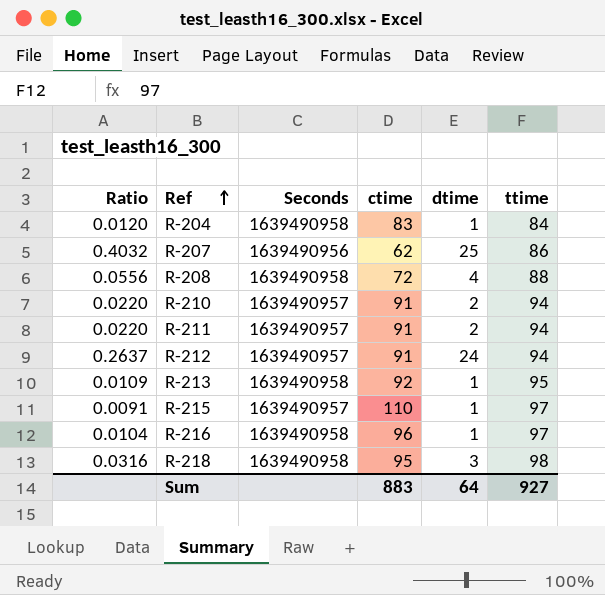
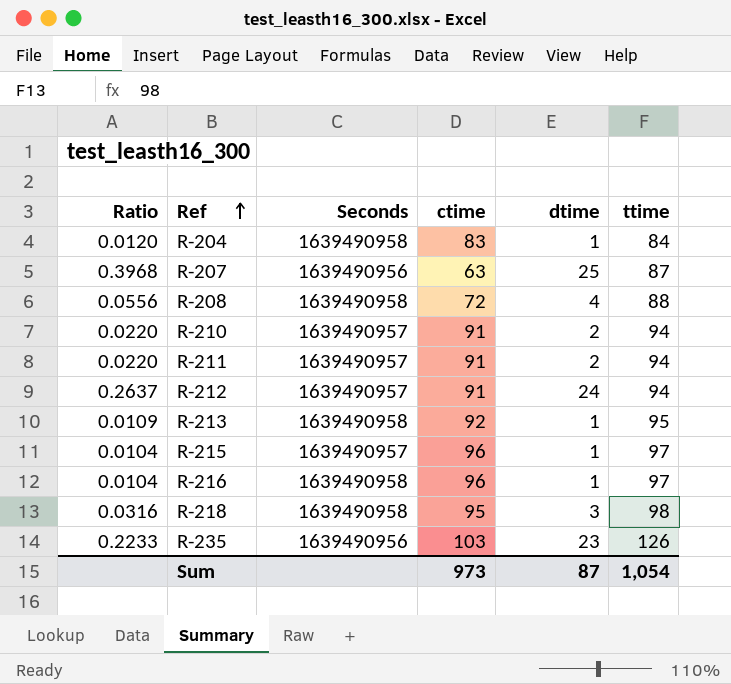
R-207 | Ratio: 0.4032 -> 0.3968
R-207 | ctime: 62 -> 63
R-207 | ttime: 86 -> 87
R-215 | Ratio: 0.0091 -> 0.0104
R-215 | ctime: 110 -> 96
row R-235: none -> 0.2233 | 1639490956 | 103 | 23 | 126
Sum | ctime: 883 -> 973
Sum | dtime: 64 -> 87
Sum | ttime: 927 -> 1,054

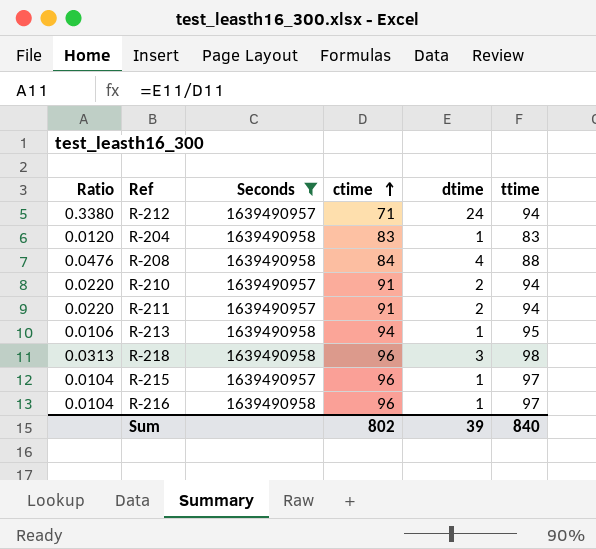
filter: none -> Seconds != 1639490956
row order: Ref ascending -> ctime ascending
R-212 | Ratio: 0.2637 -> 0.3380
R-212 | ctime: 91 -> 71
R-204 | ttime: 84 -> 83
R-208 | Ratio: 0.0556 -> 0.0476
R-208 | ctime: 72 -> 84
R-213 | Ratio: 0.0109 -> 0.0106
R-213 | ctime: 92 -> 94
R-218 | Ratio: 0.0316 -> 0.0313
R-218 | ctime: 95 -> 96
Sum | ctime: 973 -> 802
Sum | dtime: 87 -> 39
Sum | ttime: 1,054 -> 840

